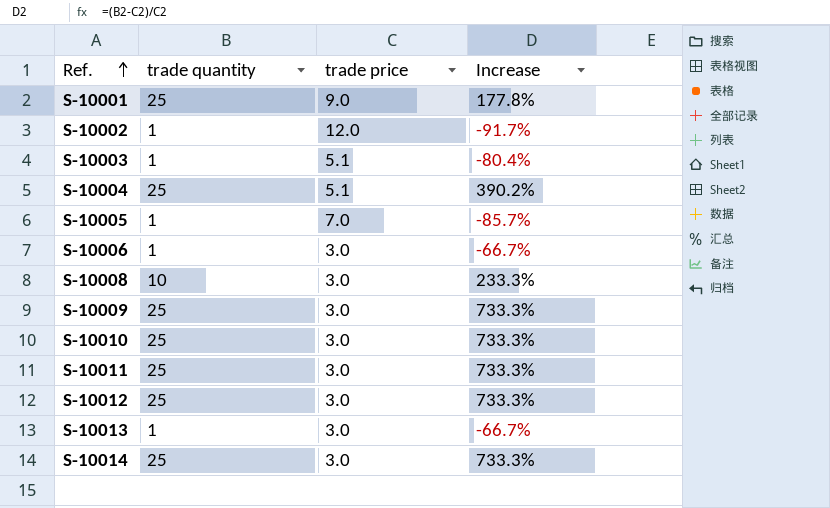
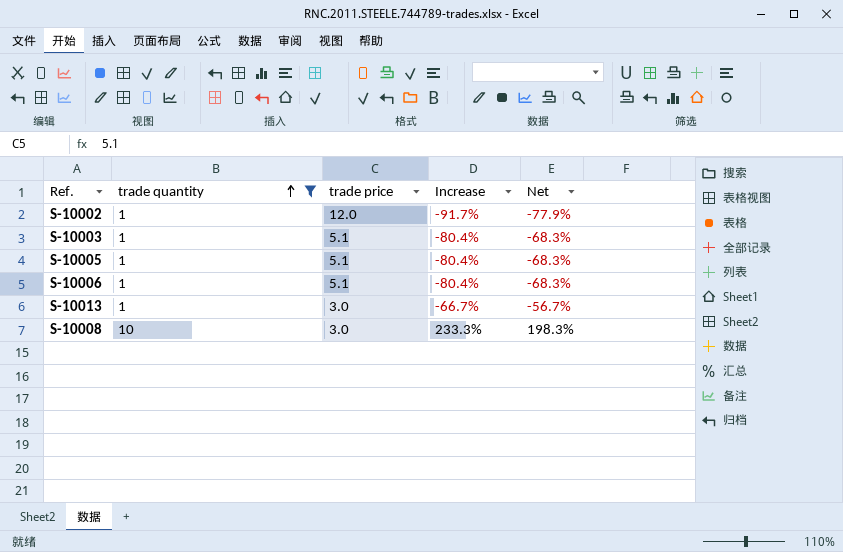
filter: none -> trade quantity != 25
row order: Ref. ascending -> trade quantity ascending
column Net | formula: none -> [Increase] * 0.85
S-10005 | trade price: 7.0 -> 5.1
S-10005 | Increase: -85.7% -> -80.4%
S-10006 | trade price: 3.0 -> 5.1
S-10006 | Increase: -66.7% -> -80.4%

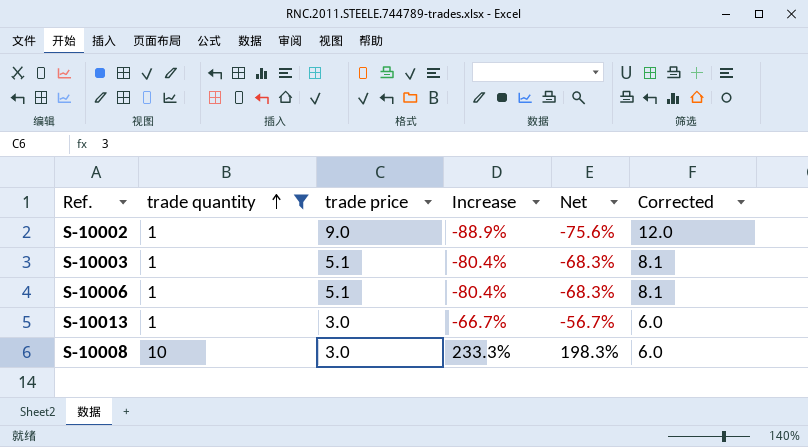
column Corrected | formula: none -> [trade price] + 3
row S-10005: 1 | 5.1 | -80.4% | -68.3% -> none
S-10002 | trade price: 12.0 -> 9.0
S-10002 | Increase: -91.7% -> -88.9%
S-10002 | Net: -77.9% -> -75.6%

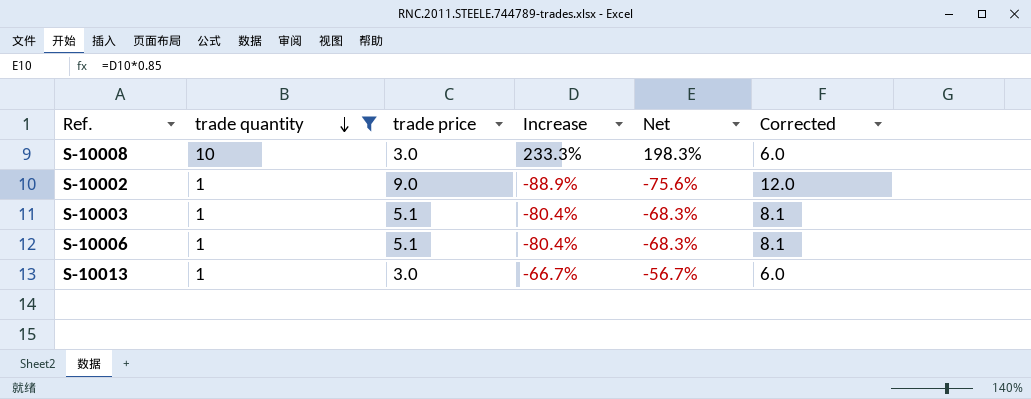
row order: trade quantity ascending -> trade quantity descending

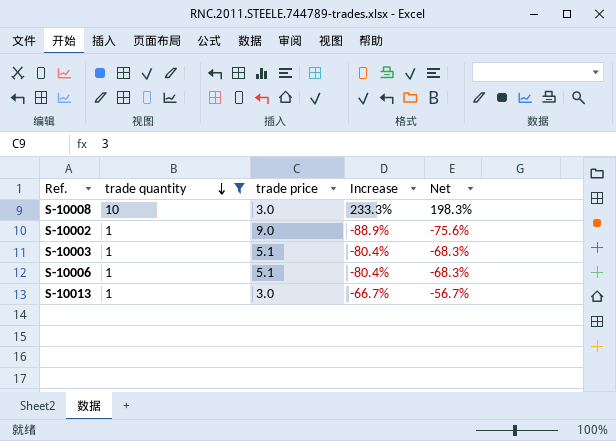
column Corrected | formula: [trade price] + 3 -> none

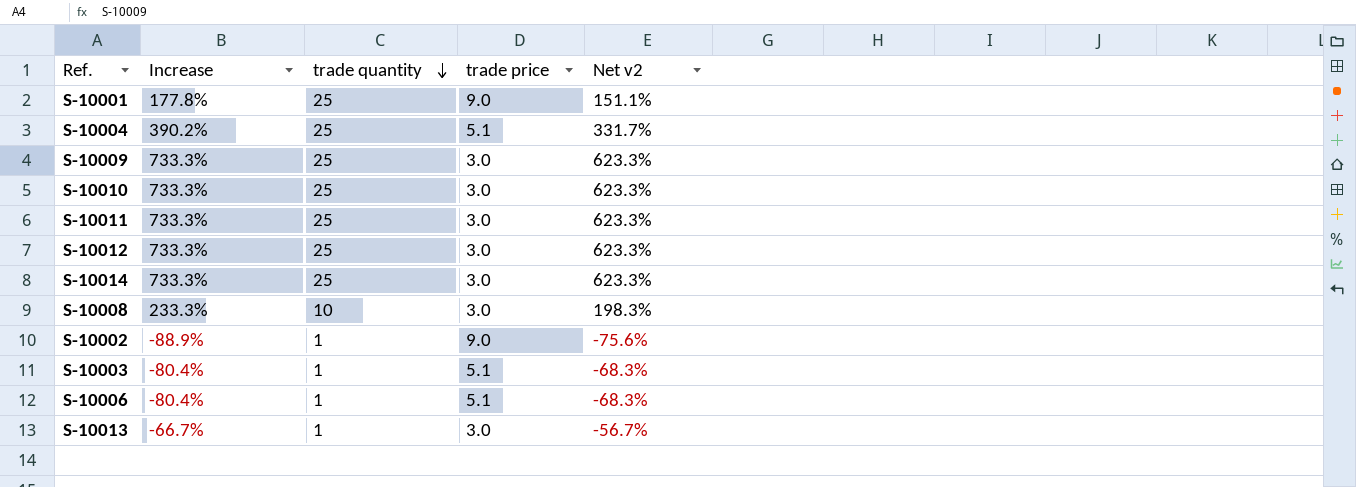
filter: trade quantity != 25 -> none
column Increase | position: 4 -> 2
column name: Net -> Net v2

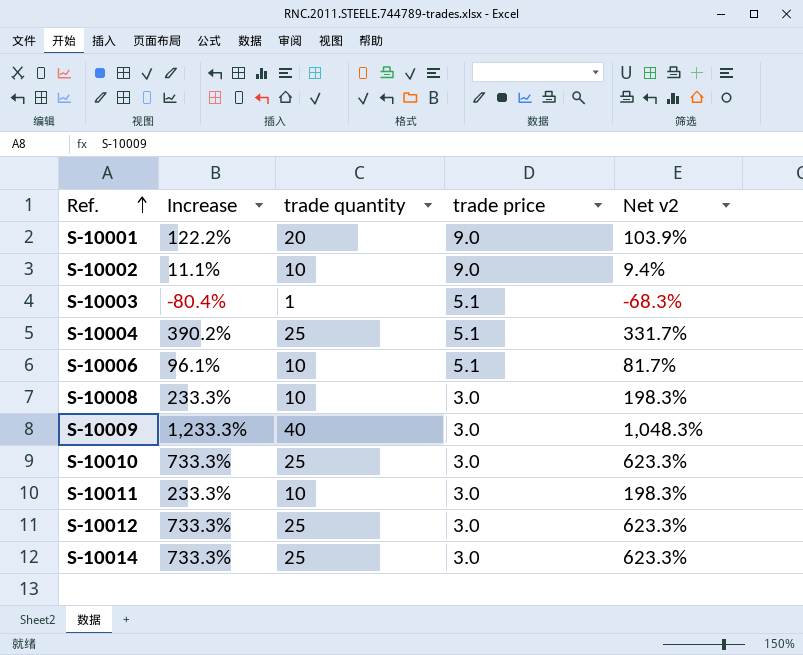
row order: trade quantity descending -> Ref. ascending
row S-10013: -66.7% | 1 | 3.0 | -56.7% -> none
S-10001 | Increase: 177.8% -> 122.2%
S-10001 | trade quantity: 25 -> 20
S-10001 | Net v2: 151.1% -> 103.9%
S-10002 | Increase: -88.9% -> 11.1%
S-10002 | trade quantity: 1 -> 10
S-10002 | Net v2: -75.6% -> 9.4%
S-10006 | Increase: -80.4% -> 96.1%
S-10006 | trade quantity: 1 -> 10
S-10006 | Net v2: -68.3% -> 81.7%
S-10009 | Increase: 733.3% -> 1,233.3%
S-10009 | trade quantity: 25 -> 40
S-10009 | Net v2: 623.3% -> 1,048.3%
S-10011 | Increase: 733.3% -> 233.3%
S-10011 | trade quantity: 25 -> 10
S-10011 | Net v2: 623.3% -> 198.3%

